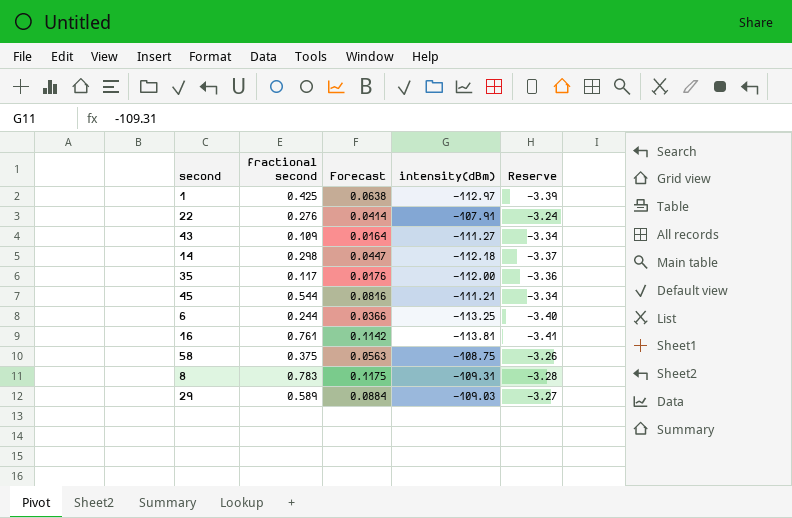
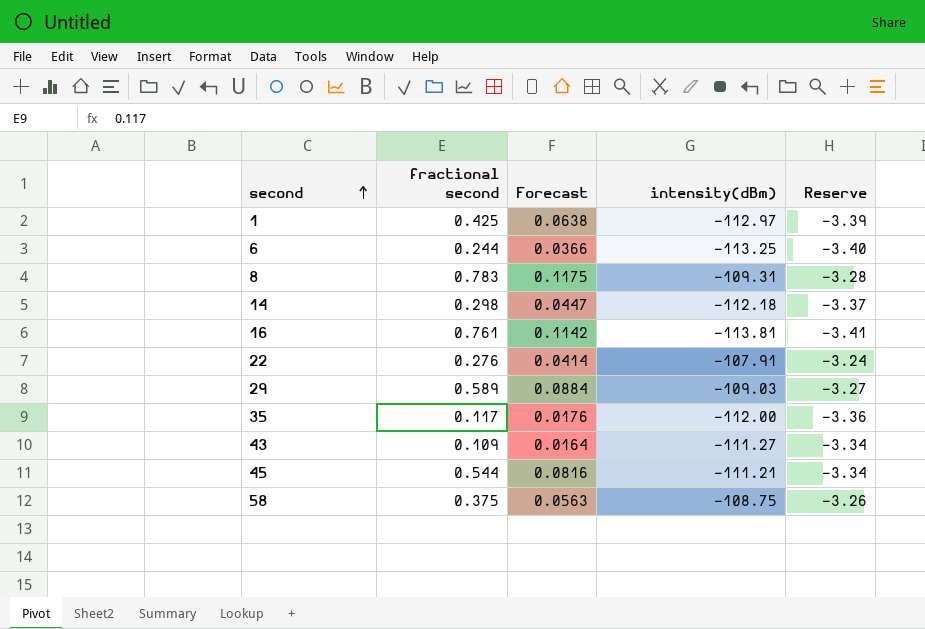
row order: none -> second ascending

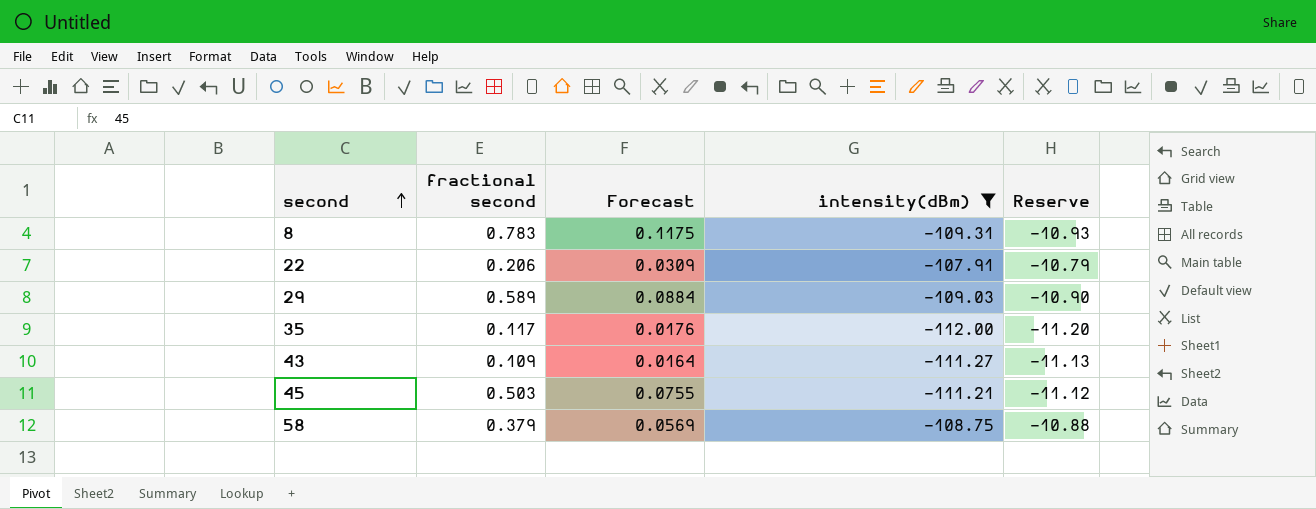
filter: none -> intensity(dBm) >= -112.00
column Reserve | formula: [intensity(dBm)] * 0.03 -> [intensity(dBm)] * 0.1
22 | fractional second: 0.276 -> 0.206
22 | Forecast: 0.0414 -> 0.0309
45 | fractional second: 0.544 -> 0.503
45 | Forecast: 0.0816 -> 0.0755
58 | fractional second: 0.375 -> 0.379
58 | Forecast: 0.0563 -> 0.0569

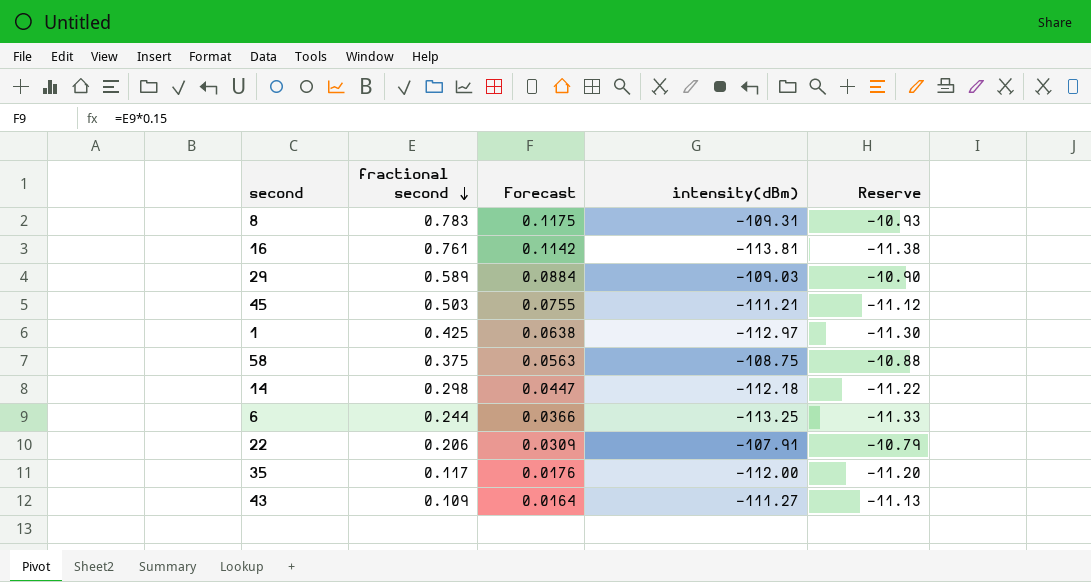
filter: intensity(dBm) >= -112.00 -> none
row order: second ascending -> fractional second descending
58 | fractional second: 0.379 -> 0.375
58 | Forecast: 0.0569 -> 0.0563

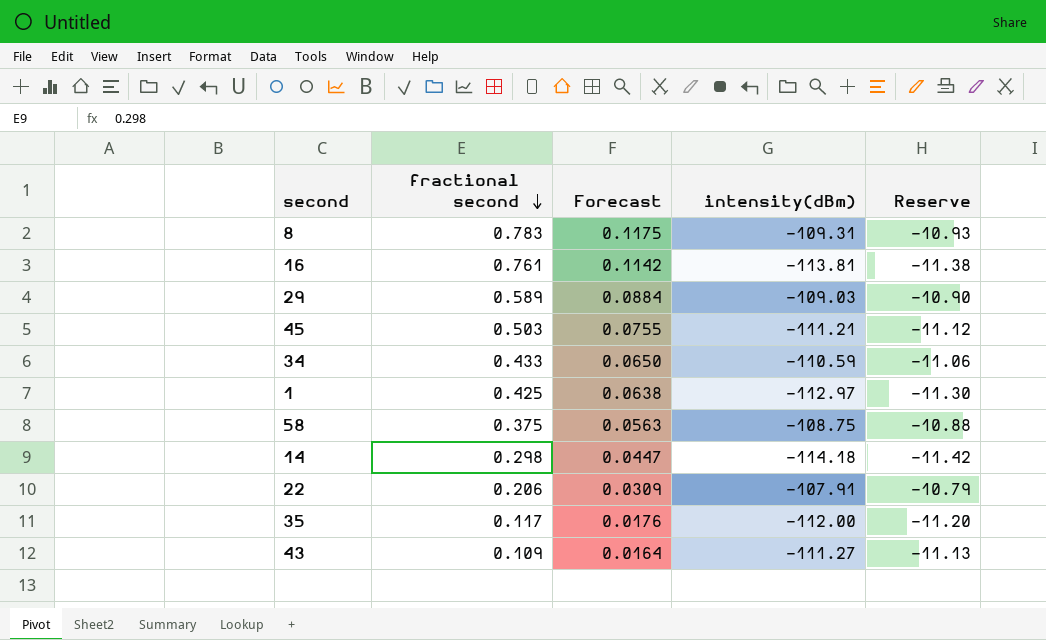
row 6: 0.244 | 0.0366 | -113.25 | -11.33 -> none
row 34: none -> 0.433 | 0.0650 | -110.59 | -11.06
14 | intensity(dBm): -112.18 -> -114.18
14 | Reserve: -11.22 -> -11.42

